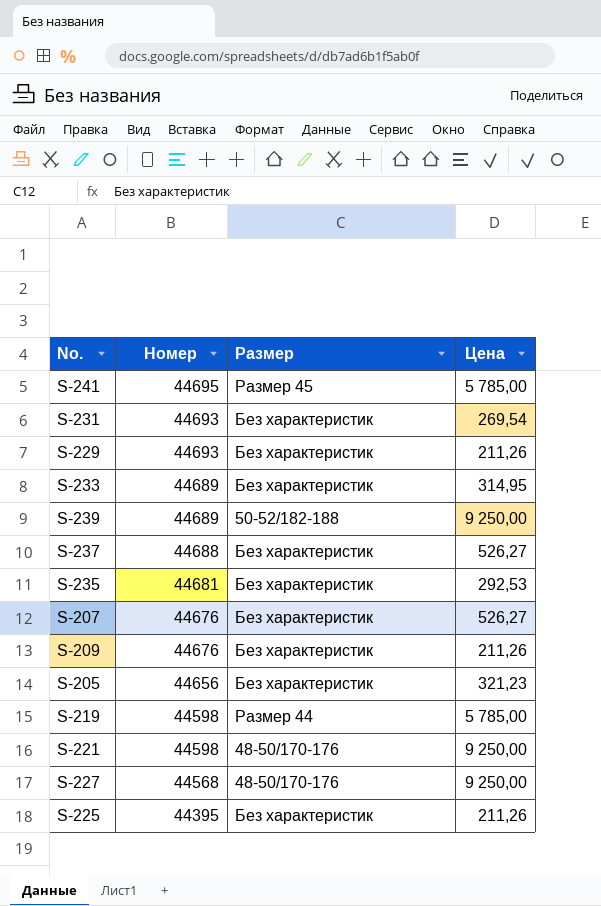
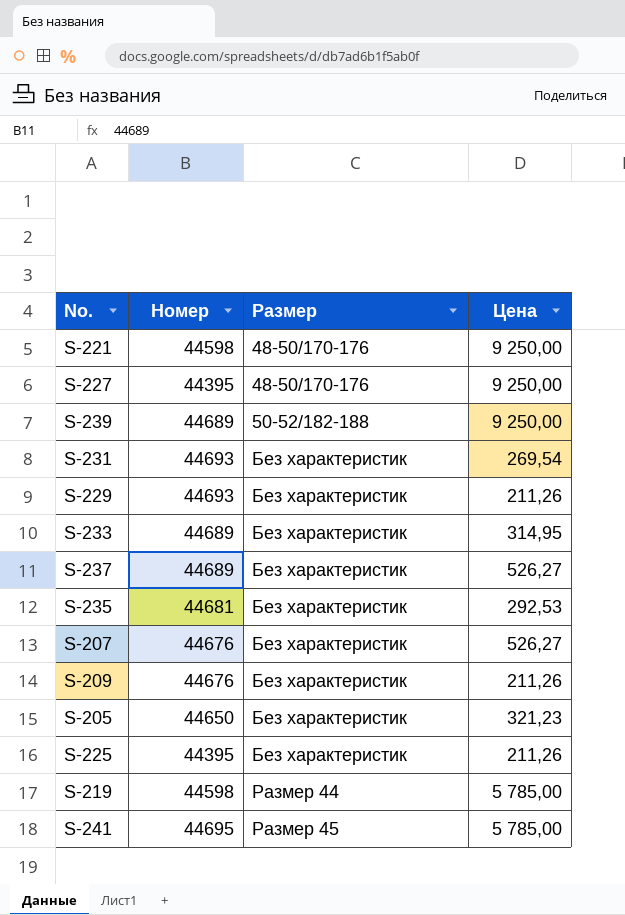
row order: Номер descending -> Размер ascending
S-227 | Номер: 44568 -> 44395
S-237 | Номер: 44688 -> 44689
S-205 | Номер: 44656 -> 44650

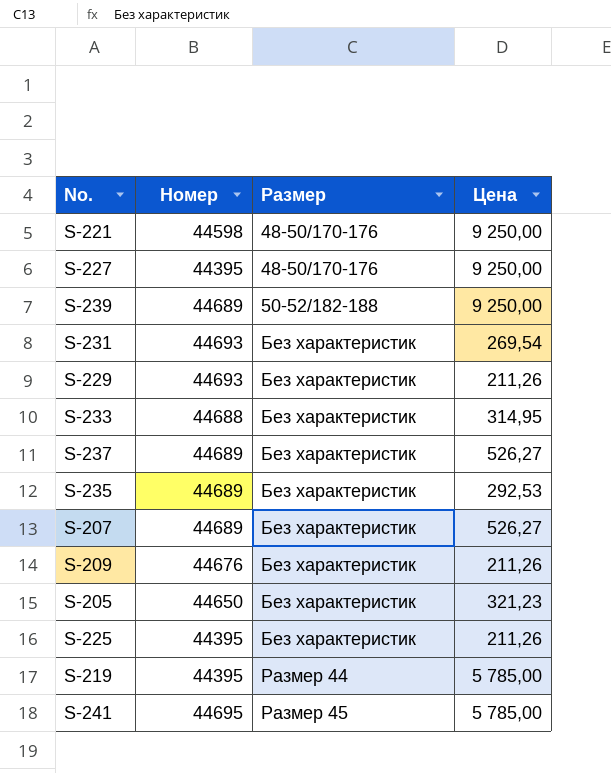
S-233 | Номер: 44689 -> 44688
S-235 | Номер: 44681 -> 44689
S-207 | Номер: 44676 -> 44689
S-219 | Номер: 44598 -> 44395

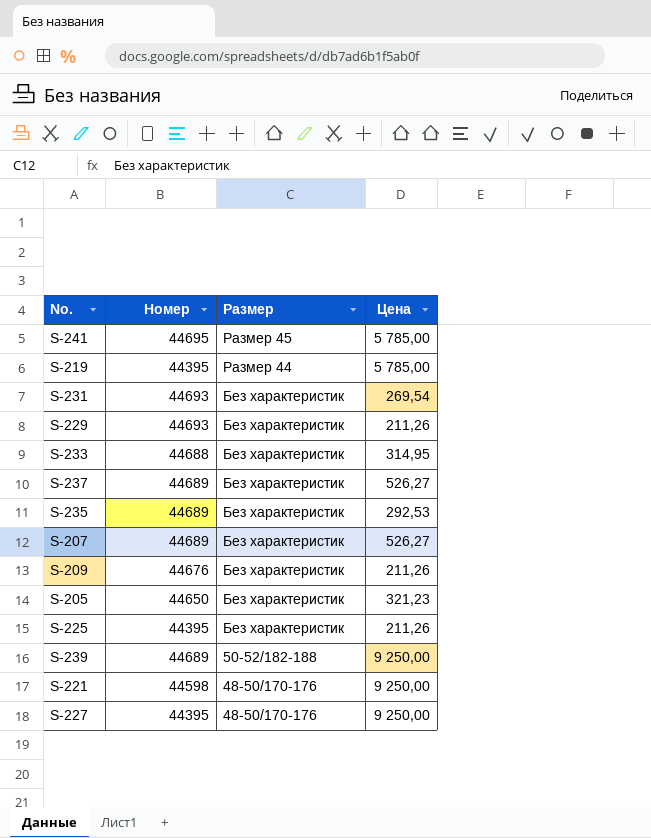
row order: Размер ascending -> Размер descending

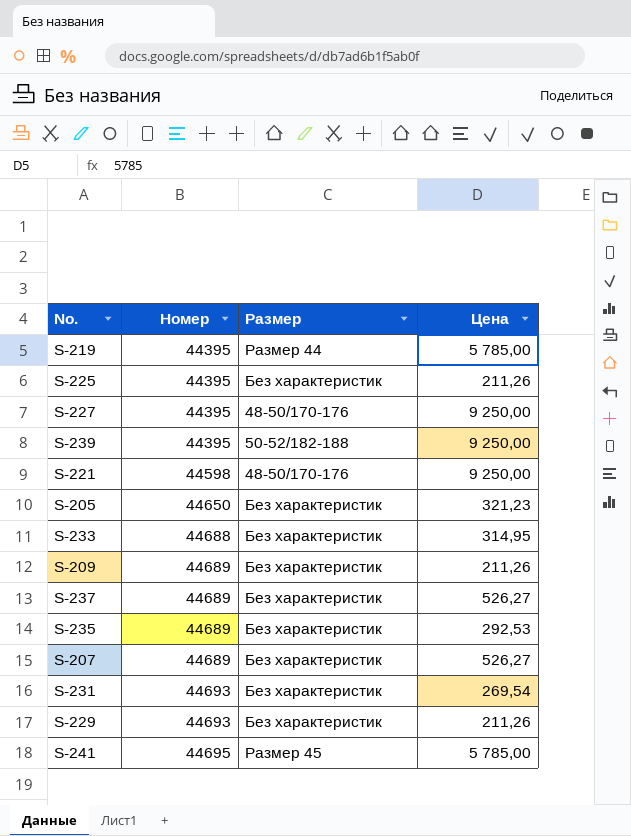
row order: Размер descending -> Номер ascending
S-239 | Номер: 44689 -> 44395
S-209 | Номер: 44676 -> 44689

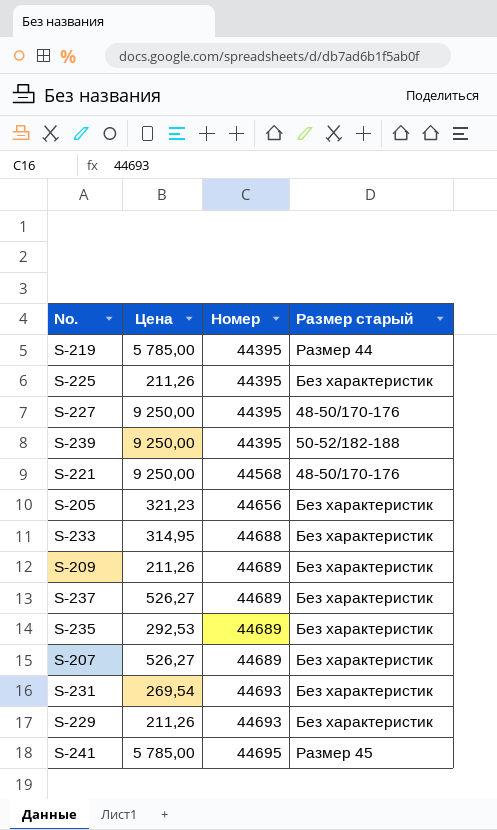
column Цена | position: 4 -> 2
column name: Размер -> Размер старый
S-221 | Номер: 44598 -> 44568
S-205 | Номер: 44650 -> 44656

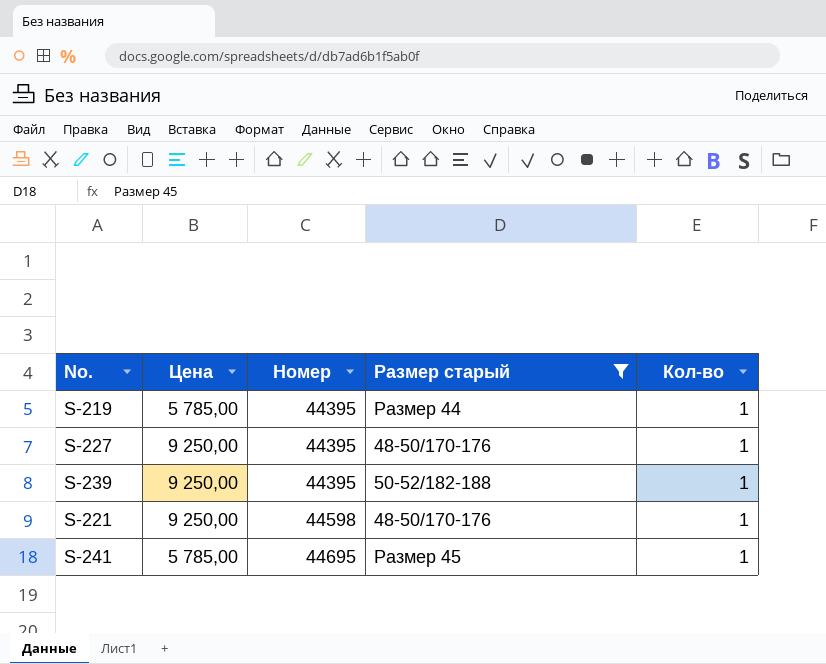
filter: none -> Размер старый != Без характеристик
column Кол-во | position: none -> 5
S-221 | Номер: 44568 -> 44598

